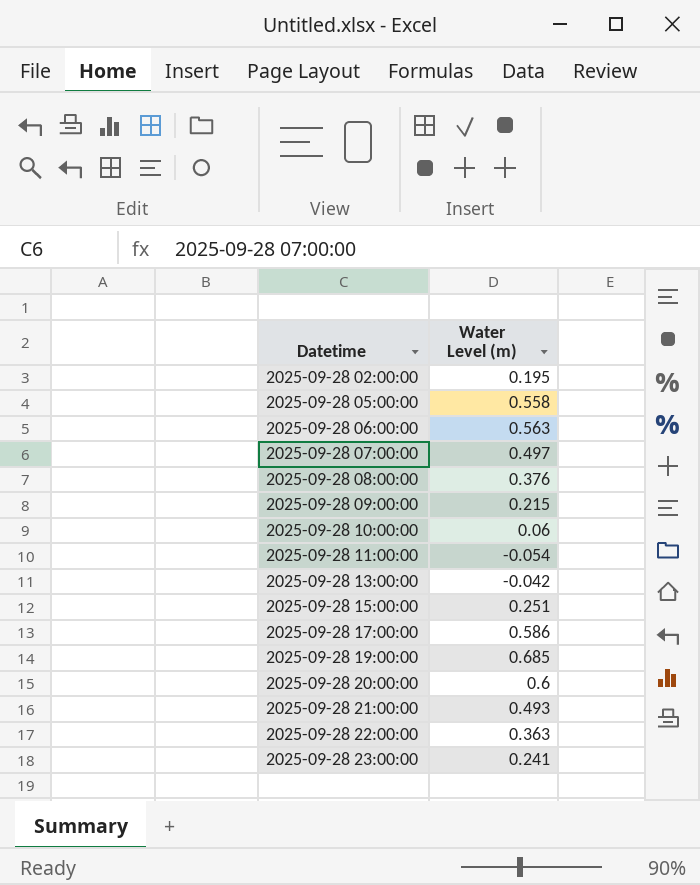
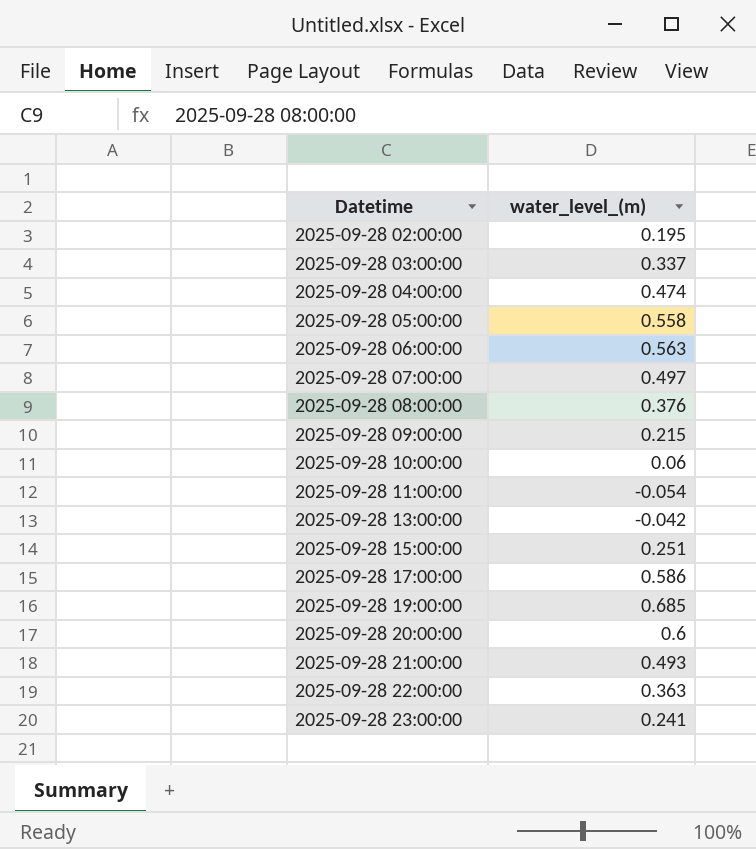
column name: Water Level (m) -> water_level_(m)
row 2025-09-28 03:00:00: none -> 0.337
row 2025-09-28 04:00:00: none -> 0.474

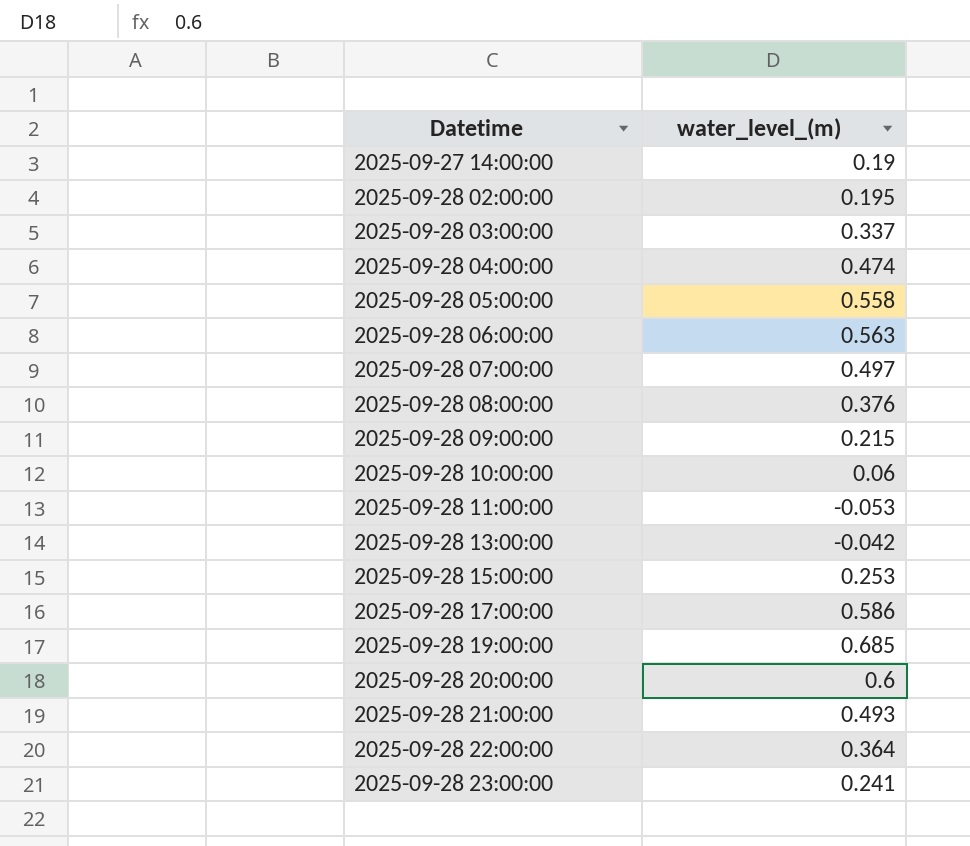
row 2025-09-27 14:00:00: none -> 0.19
2025-09-28 11:00:00 | water_level_(m): -0.054 -> -0.053
2025-09-28 15:00:00 | water_level_(m): 0.251 -> 0.253
2025-09-28 22:00:00 | water_level_(m): 0.363 -> 0.364

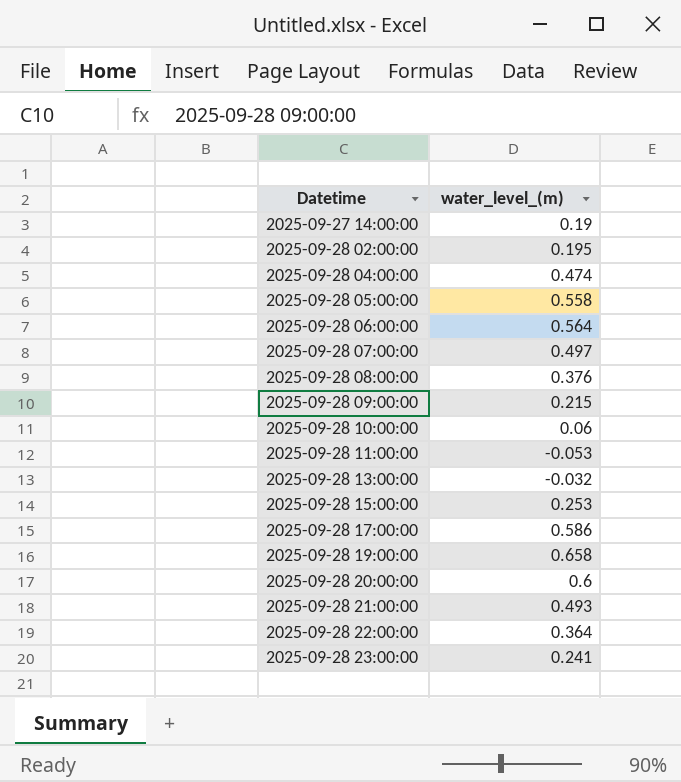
row 2025-09-28 03:00:00: 0.337 -> none
2025-09-28 06:00:00 | water_level_(m): 0.563 -> 0.564
2025-09-28 13:00:00 | water_level_(m): -0.042 -> -0.032
2025-09-28 19:00:00 | water_level_(m): 0.685 -> 0.658

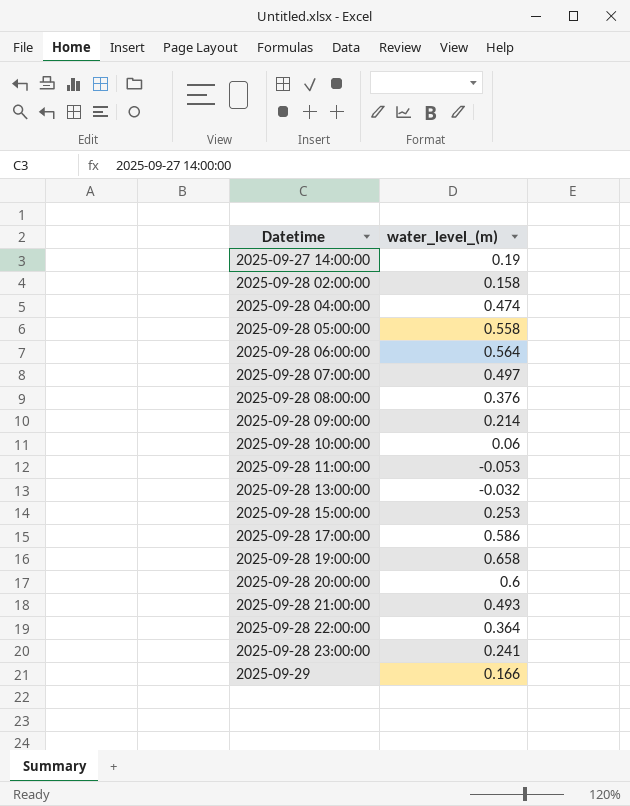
2025-09-28 02:00:00 | water_level_(m): 0.195 -> 0.158
2025-09-28 09:00:00 | water_level_(m): 0.215 -> 0.214
row 2025-09-29: none -> 0.166

